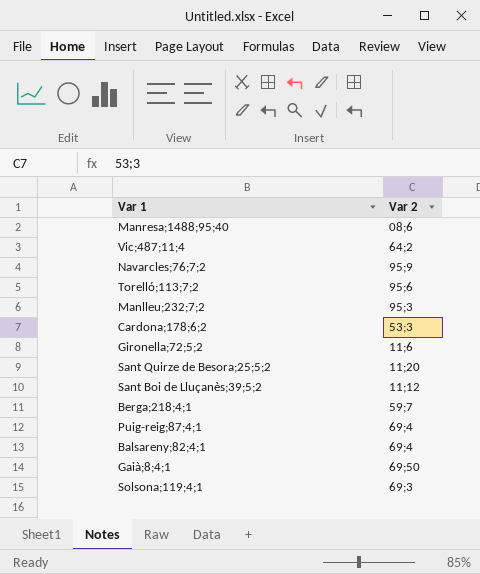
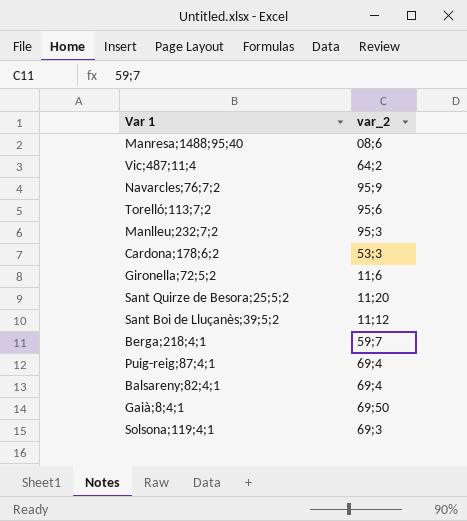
column name: Var 2 -> var_2

